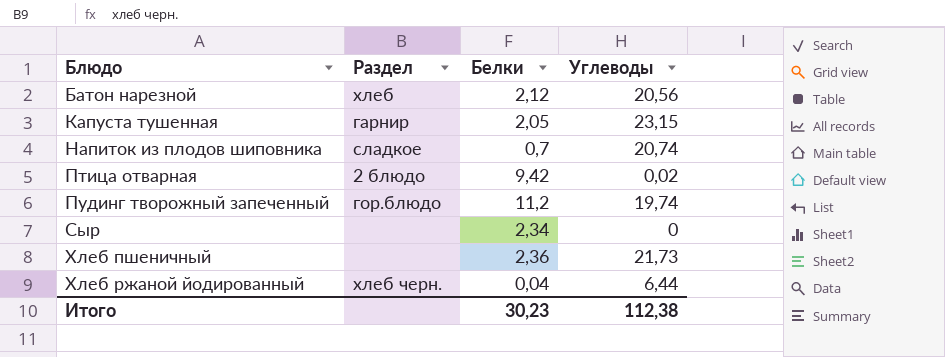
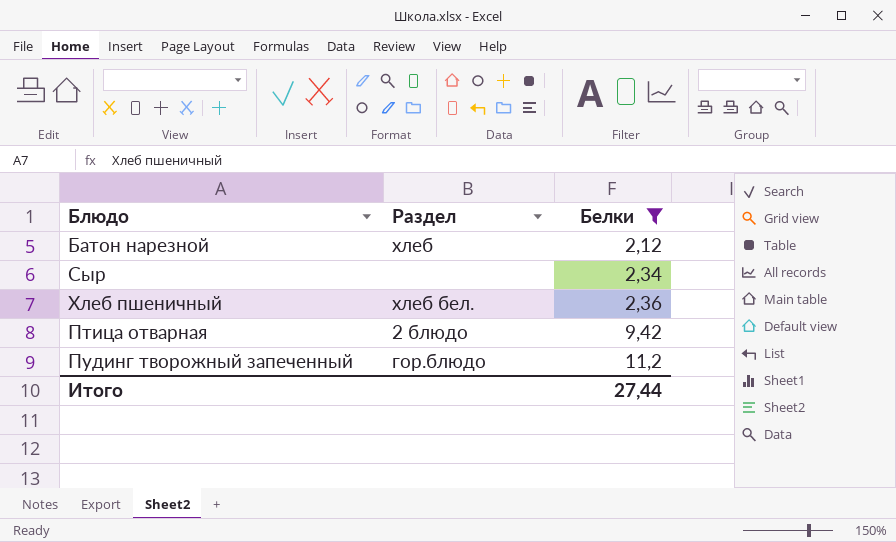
filter: none -> Белки >= 2,12
row order: Блюдо ascending -> Белки ascending
column Углеводы | position: 4 -> none
Хлеб пшеничный | Раздел: none -> хлеб бел.
Итого | Белки: 30,23 -> 27,44

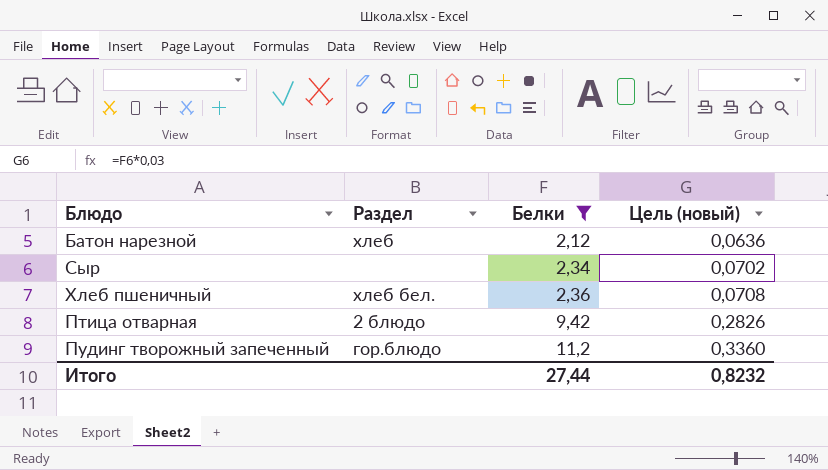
column Цель (новый) | formula: none -> [Белки] * 0,03

